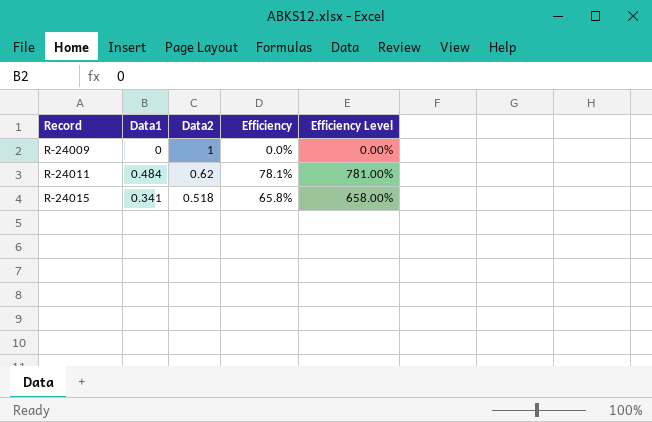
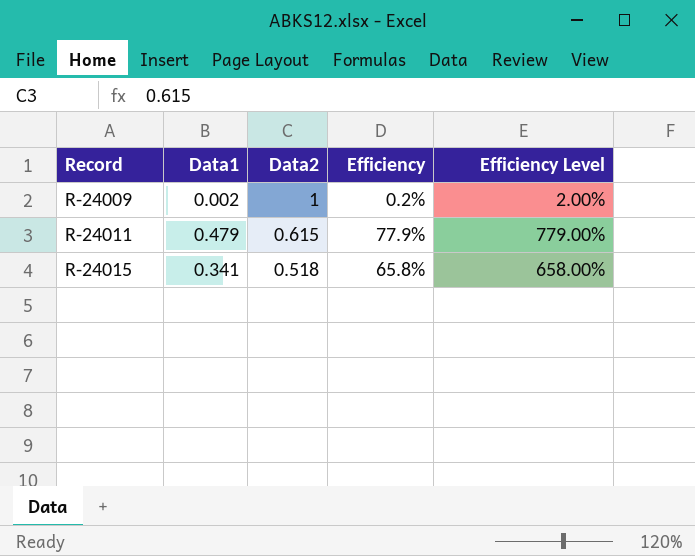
R-24009 | Data1: 0 -> 0.002
R-24009 | Efficiency: 0.0% -> 0.2%
R-24009 | Efficiency Level: 0.00% -> 2.00%
R-24011 | Data1: 0.484 -> 0.479
R-24011 | Data2: 0.62 -> 0.615
R-24011 | Efficiency: 78.1% -> 77.9%
R-24011 | Efficiency Level: 781.00% -> 779.00%

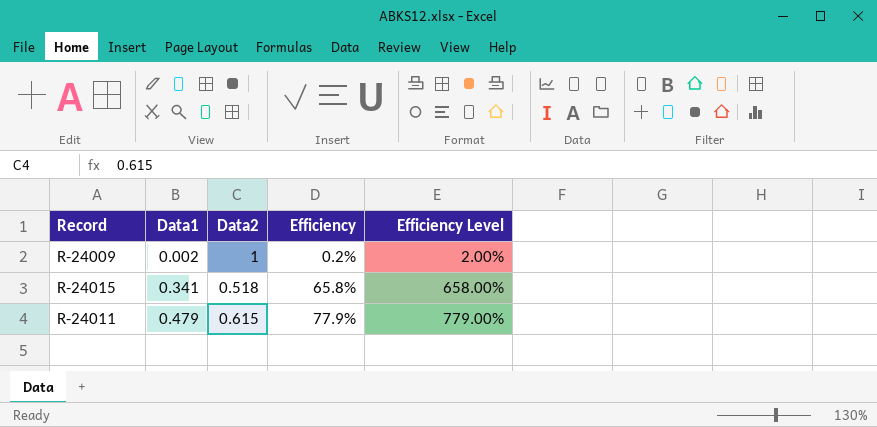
row order: Record ascending -> Data1 ascending

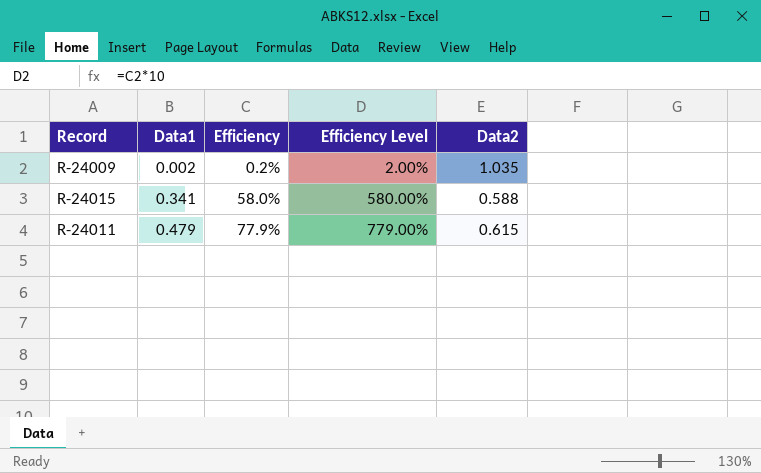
column Data2 | position: 3 -> 5
R-24009 | Data2: 1 -> 1.035
R-24015 | Efficiency: 65.8% -> 58.0%
R-24015 | Efficiency Level: 658.00% -> 580.00%
R-24015 | Data2: 0.518 -> 0.588

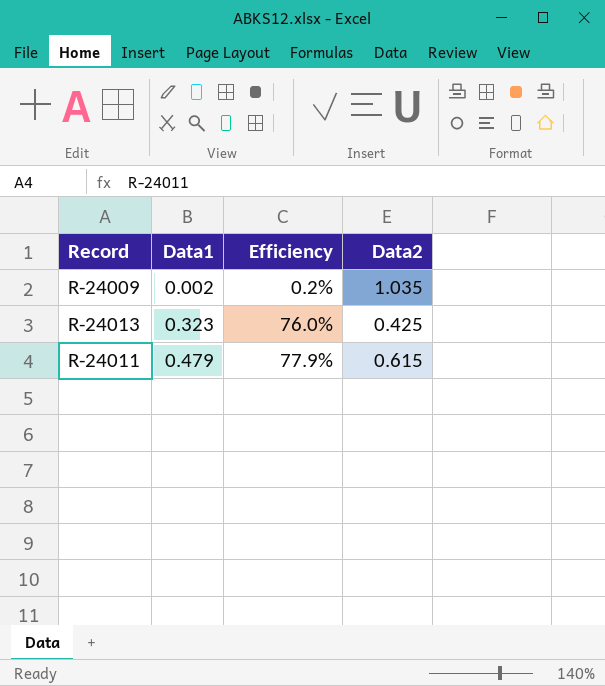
column Efficiency Level | formula: [Efficiency] * 10 -> none
row R-24015: 0.341 | 58.0% | 580.00% | 0.588 -> none
row R-24013: none -> 0.323 | 76.0% | 0.425

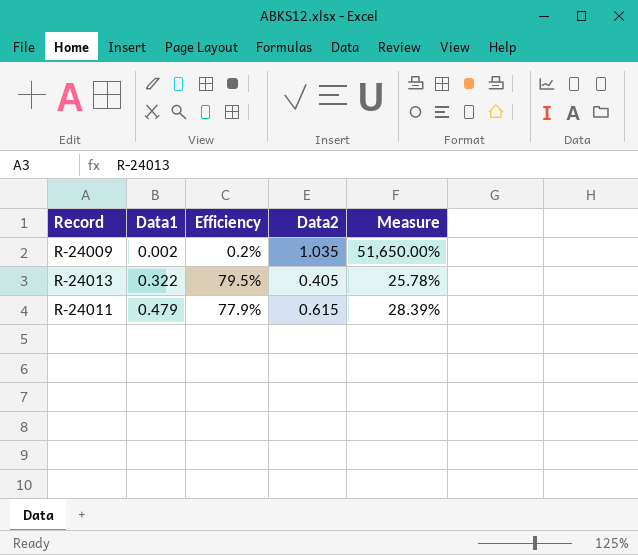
column Measure | formula: none -> ([Data2] - [Data1]) / [Data1]
R-24013 | Data1: 0.323 -> 0.322
R-24013 | Efficiency: 76.0% -> 79.5%
R-24013 | Data2: 0.425 -> 0.405

